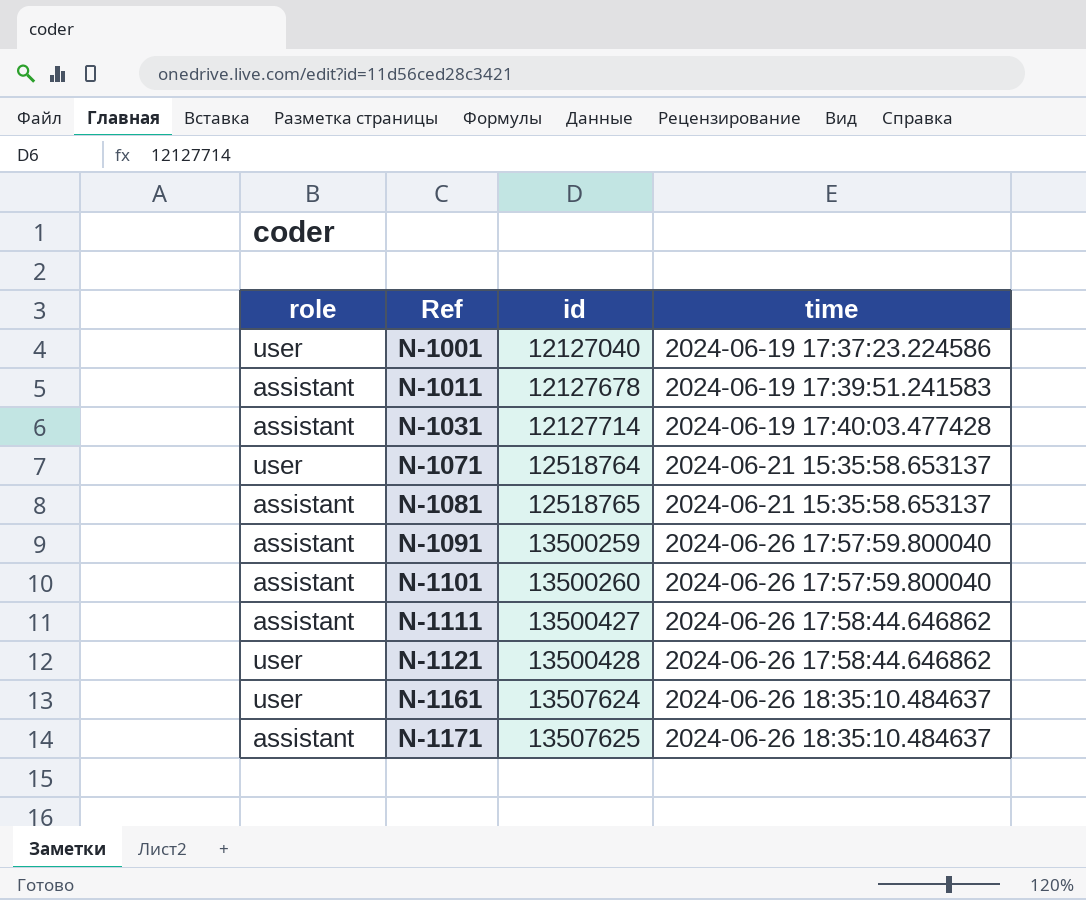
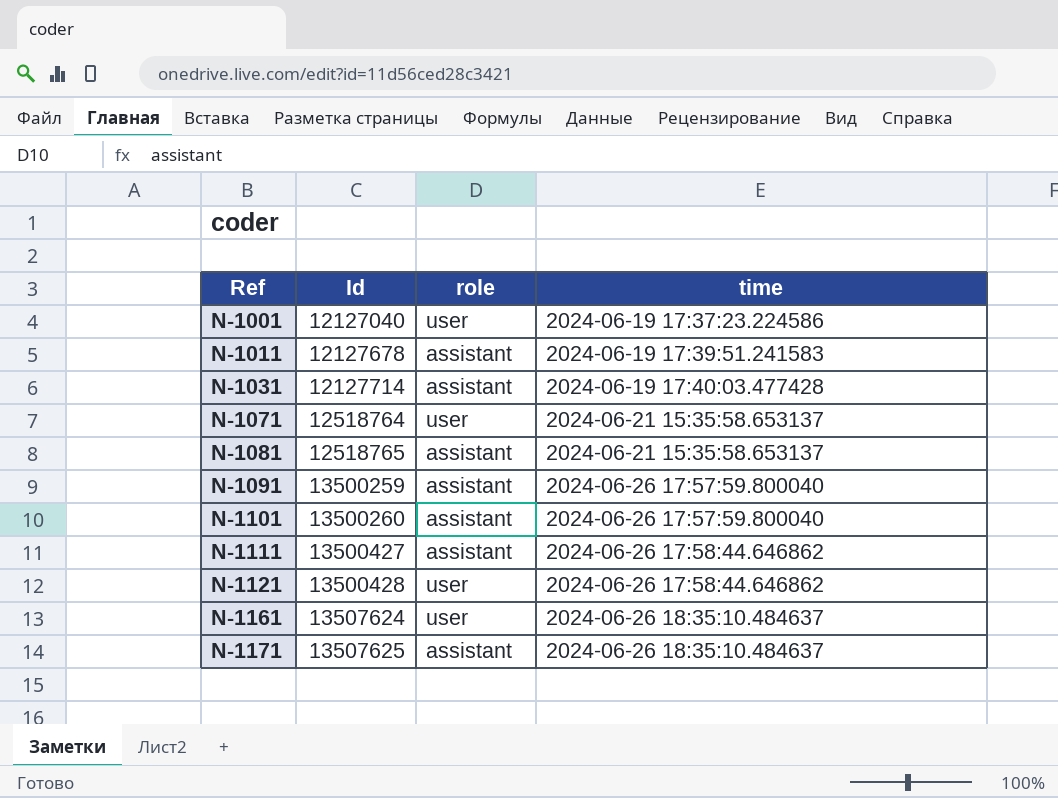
column name: id -> Id
column role | position: 1 -> 3

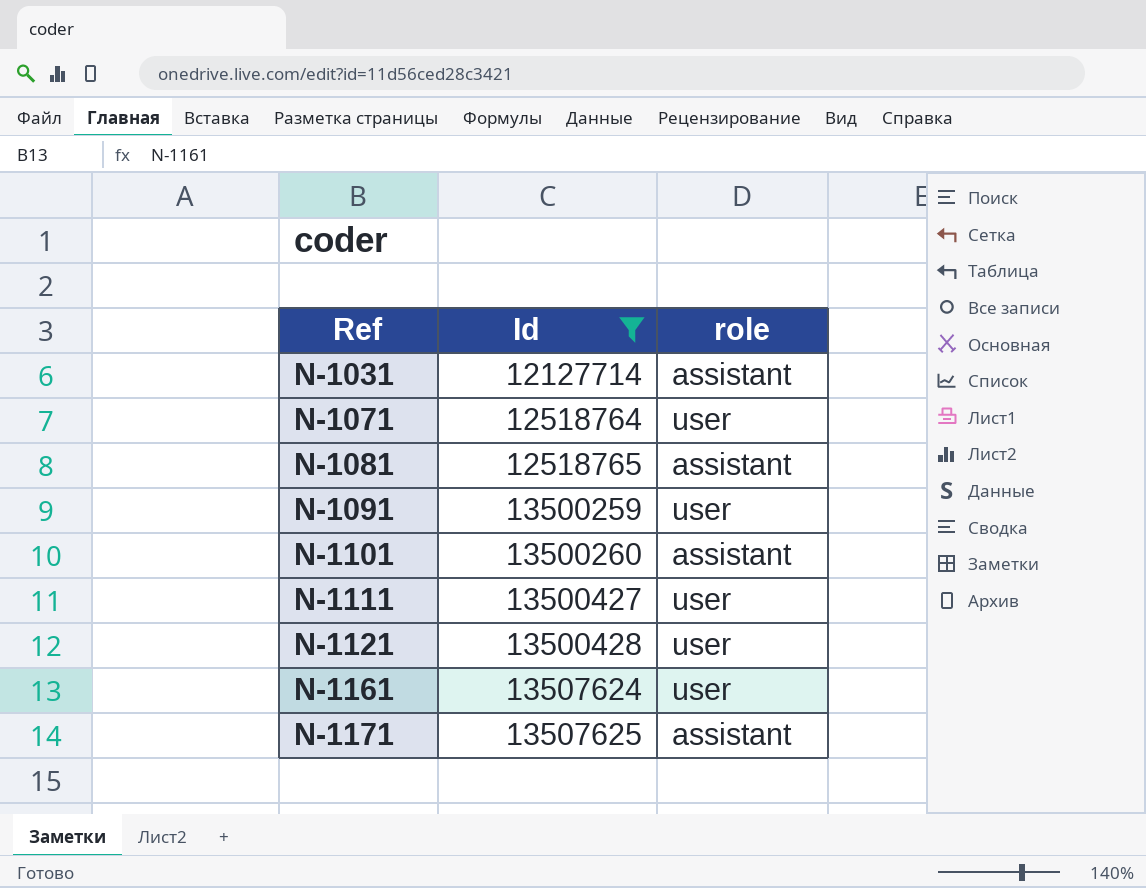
filter: none -> Id >= 12127714
column time | position: 4 -> none
N-1091 | role: assistant -> user
N-1111 | role: assistant -> user

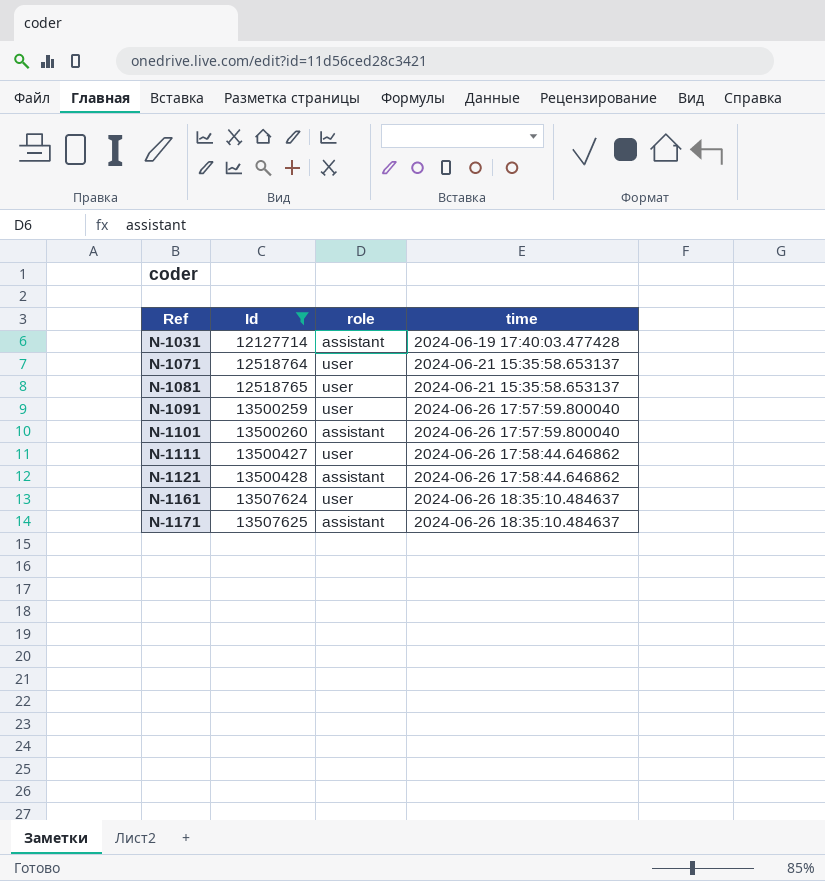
column time | position: none -> 4
N-1081 | role: assistant -> user
N-1121 | role: user -> assistant

